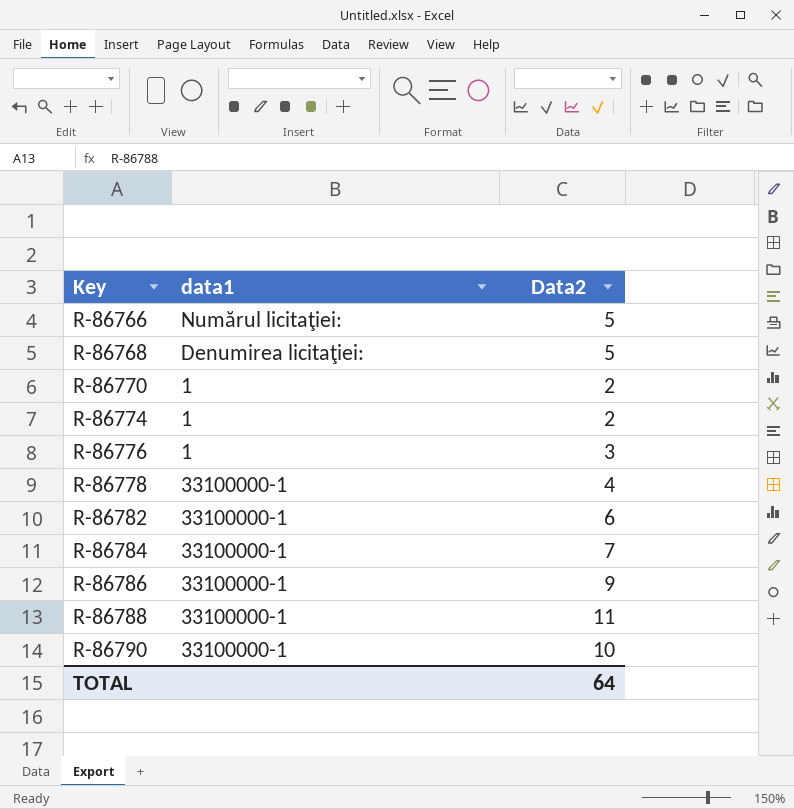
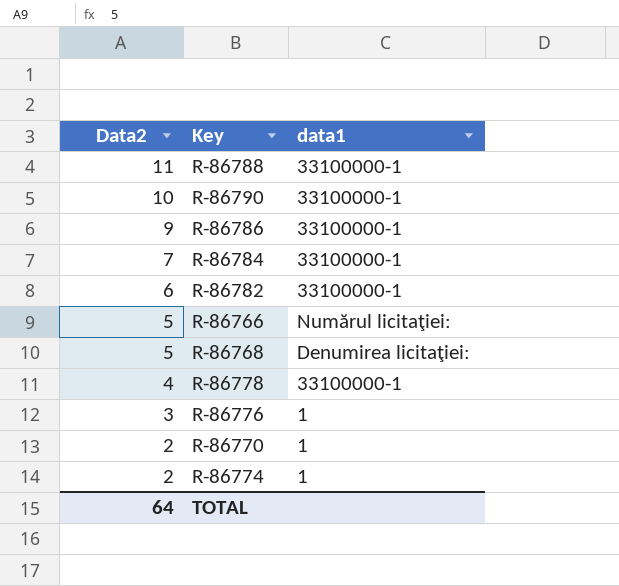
row order: Key ascending -> Data2 descending
column Data2 | position: 3 -> 1

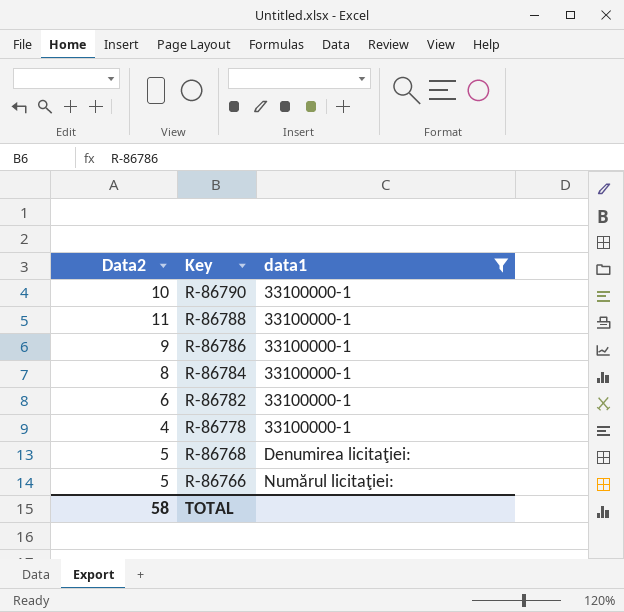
filter: none -> data1 != 1
row order: Data2 descending -> Key descending
R-86784 | Data2: 7 -> 8
TOTAL | Data2: 64 -> 58

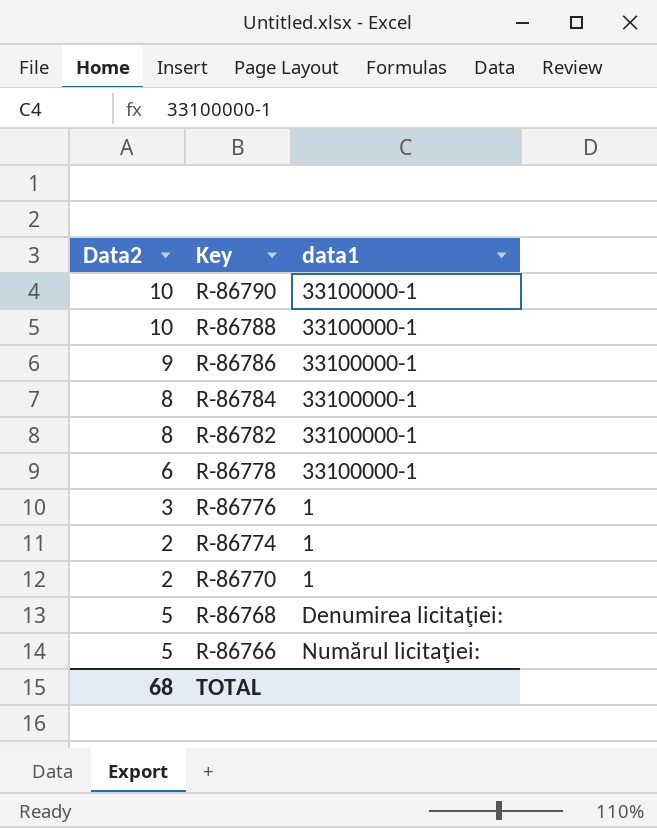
filter: data1 != 1 -> none
R-86788 | Data2: 11 -> 10
R-86782 | Data2: 6 -> 8
R-86778 | Data2: 4 -> 6
TOTAL | Data2: 58 -> 68

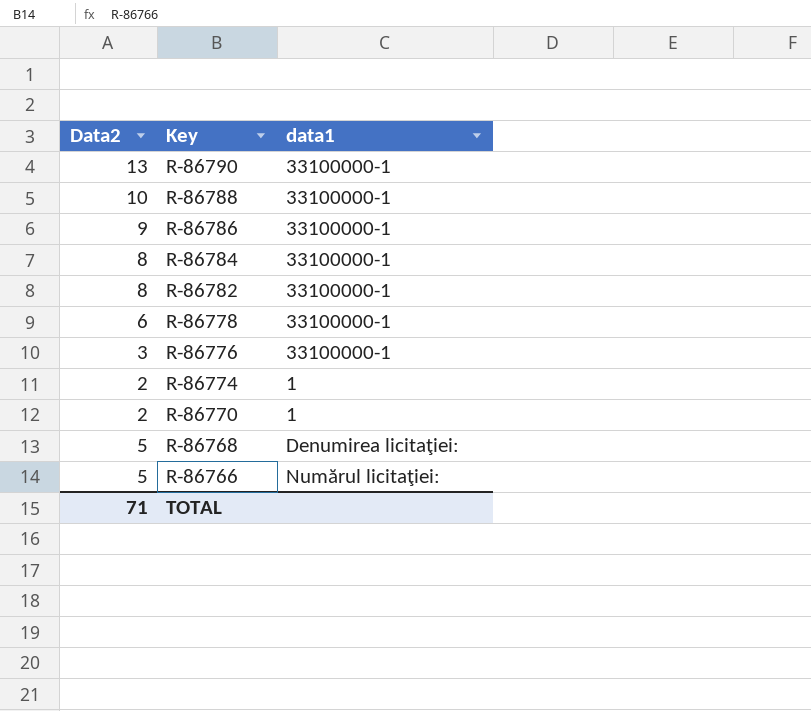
R-86790 | Data2: 10 -> 13
R-86776 | data1: 1 -> 33100000-1
TOTAL | Data2: 68 -> 71

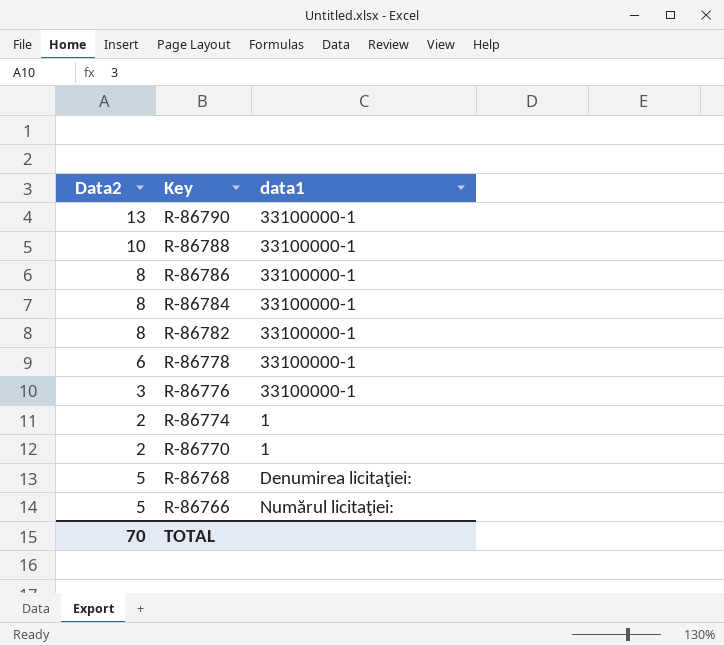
R-86786 | Data2: 9 -> 8
TOTAL | Data2: 71 -> 70

